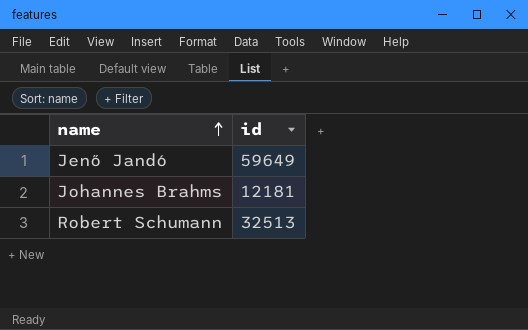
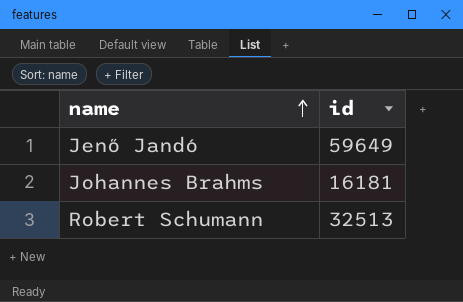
Johannes Brahms | id: 12181 -> 16181

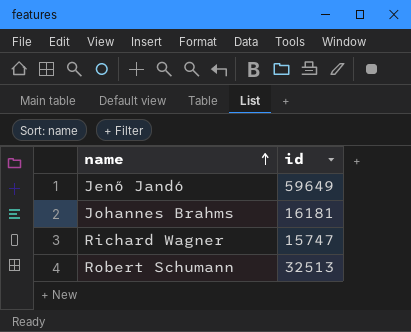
row Richard Wagner: none -> 15747

